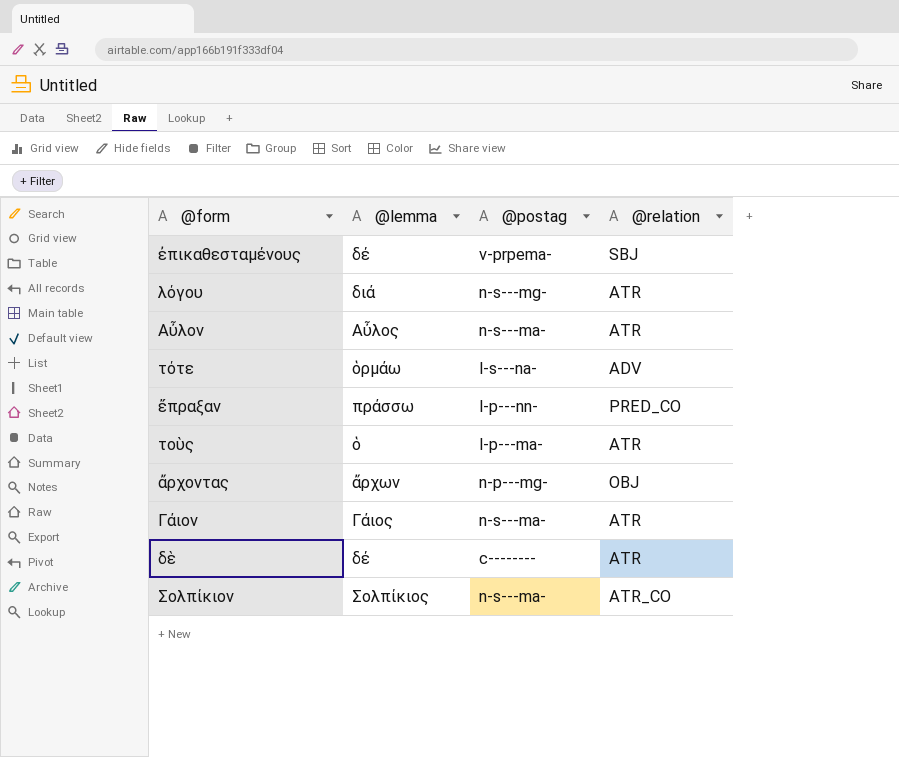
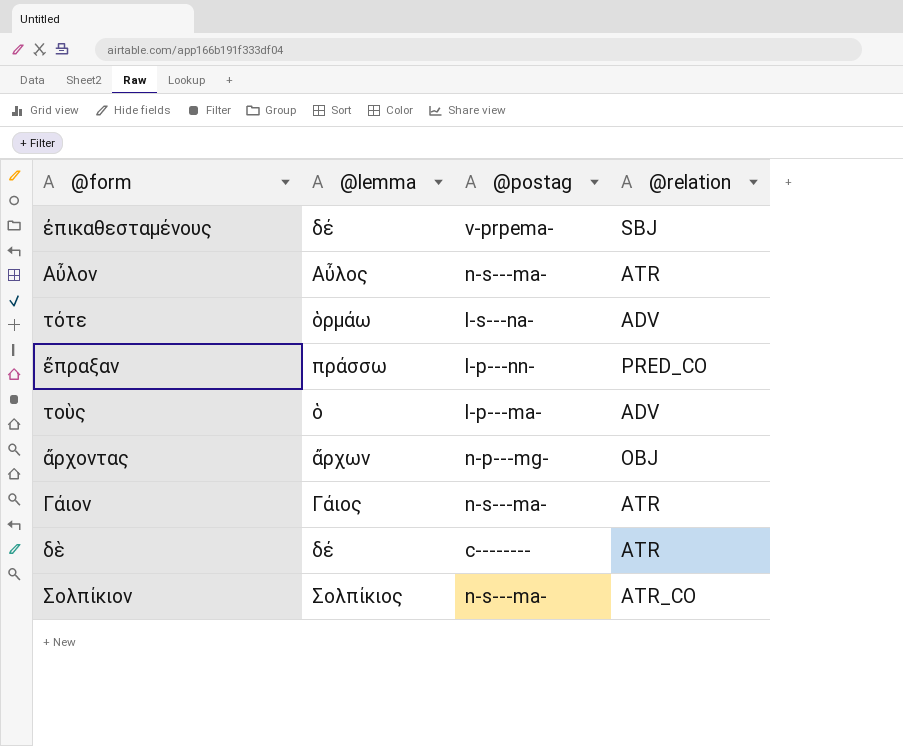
row λόγου: διά | n-s---mg- | ATR -> none
τοὺς | @relation: ATR -> ADV

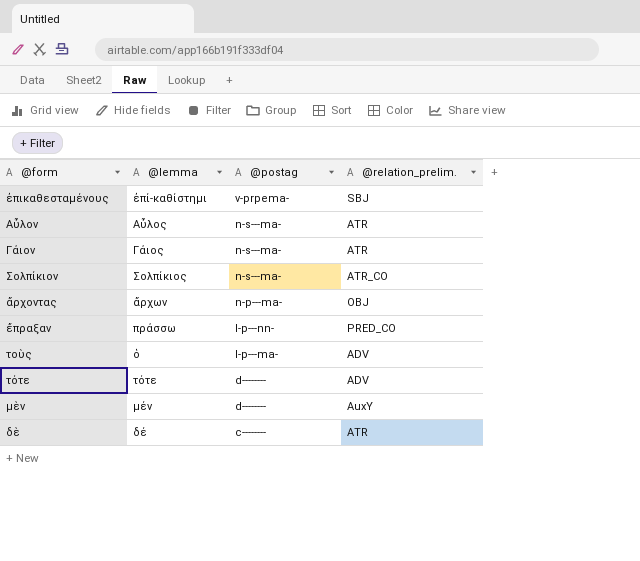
row order: none -> @postag descending
column name: @relation -> @relation_prelim.
ἐπικαθεσταμένους | @lemma: δέ -> ἐπί-καθίστημι
ἄρχοντας | @postag: n-p---mg- -> n-p---ma-
τότε | @lemma: ὁρμάω -> τότε
τότε | @postag: l-s---na- -> d--------
row μὲν: none -> μέν | d-------- | AuxY

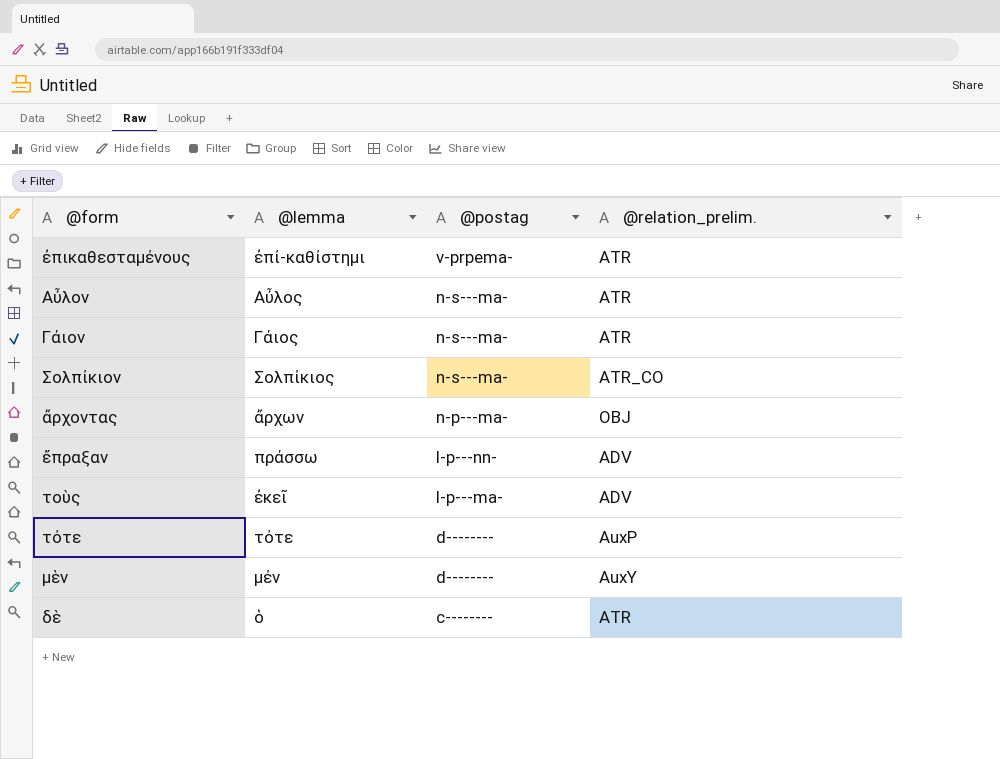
ἐπικαθεσταμένους | @relation_prelim.: SBJ -> ATR
ἔπραξαν | @relation_prelim.: PRED_CO -> ADV
τοὺς | @lemma: ὁ -> ἐκεῖ
τότε | @relation_prelim.: ADV -> AuxP
δὲ | @lemma: δέ -> ὁ

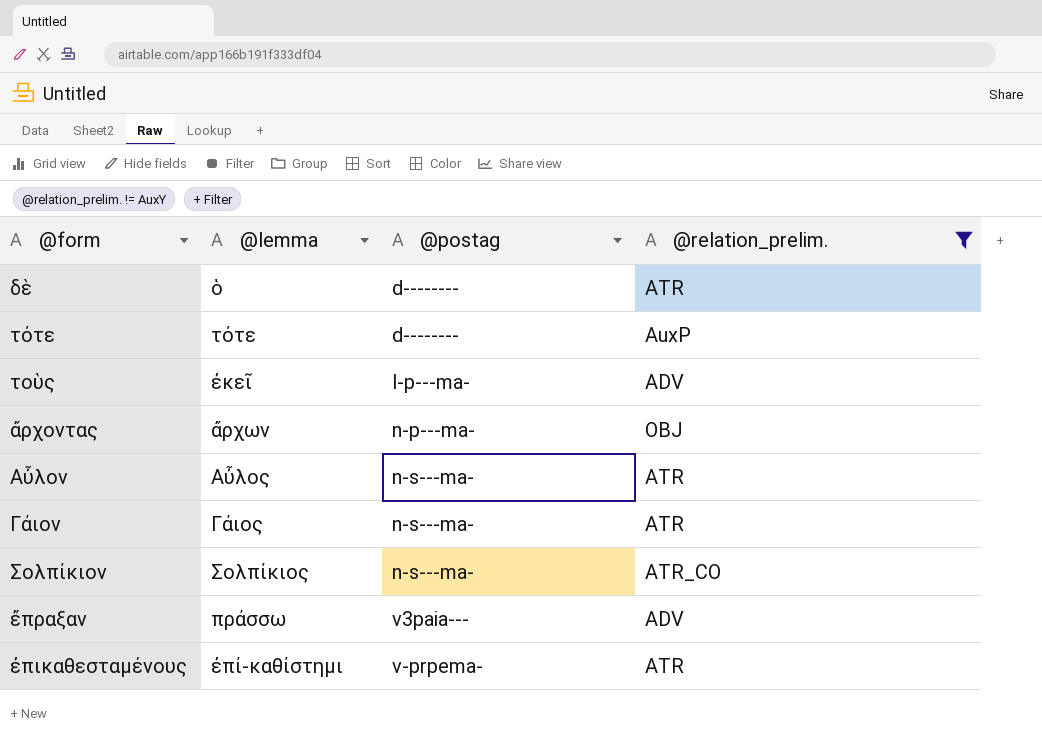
filter: none -> @relation_prelim. != AuxY
row order: @postag descending -> @postag ascending
δὲ | @postag: c-------- -> d--------
ἔπραξαν | @postag: l-p---nn- -> v3paia---

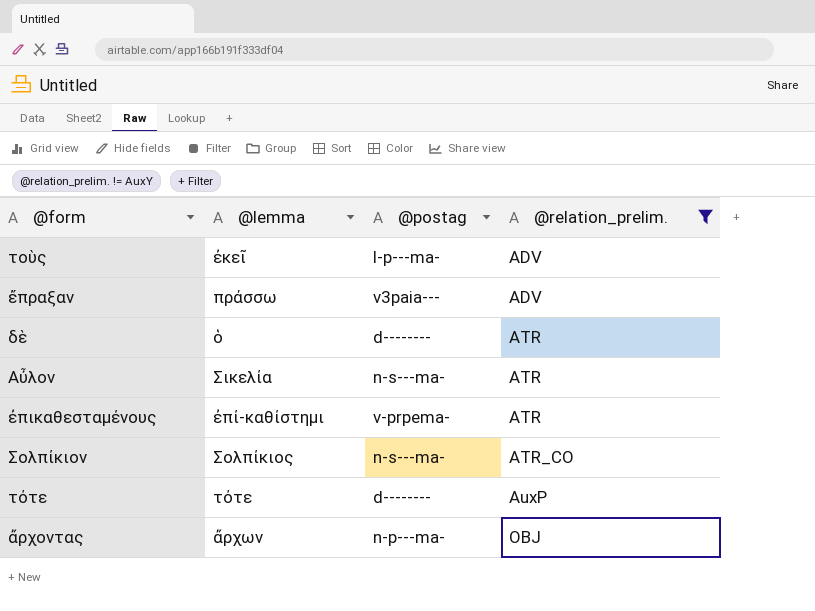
row order: @postag ascending -> @relation_prelim. ascending
row Γάιον: Γάιος | n-s---ma- | ATR -> none
Αὖλον | @lemma: Αὖλος -> Σικελία

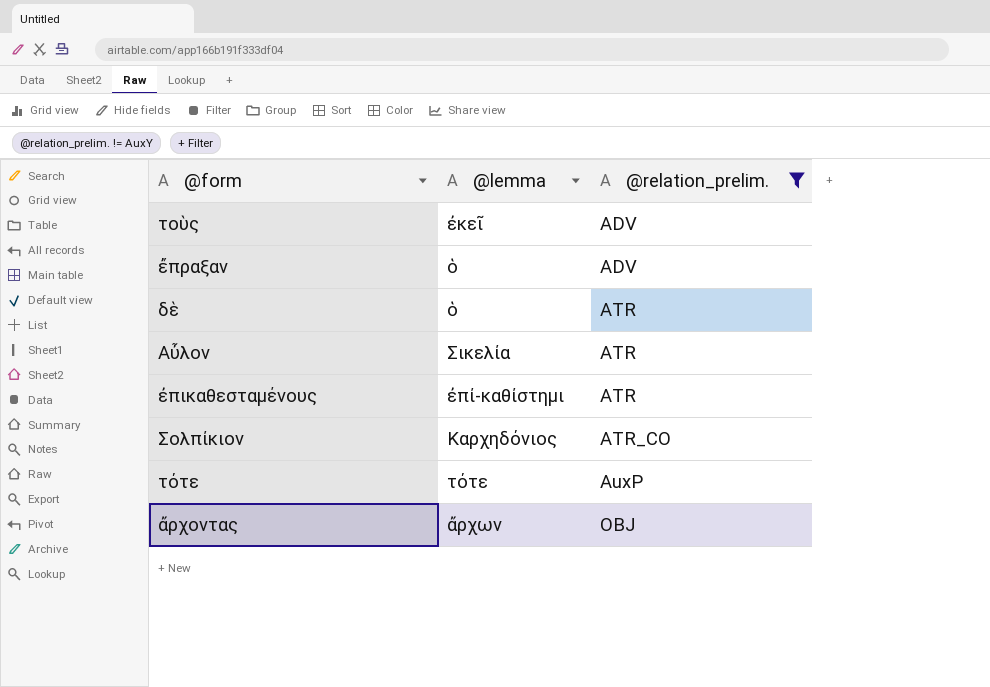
column @postag | position: 3 -> none
ἔπραξαν | @lemma: πράσσω -> ὁ
Σολπίκιον | @lemma: Σολπίκιος -> Καρχηδόνιος

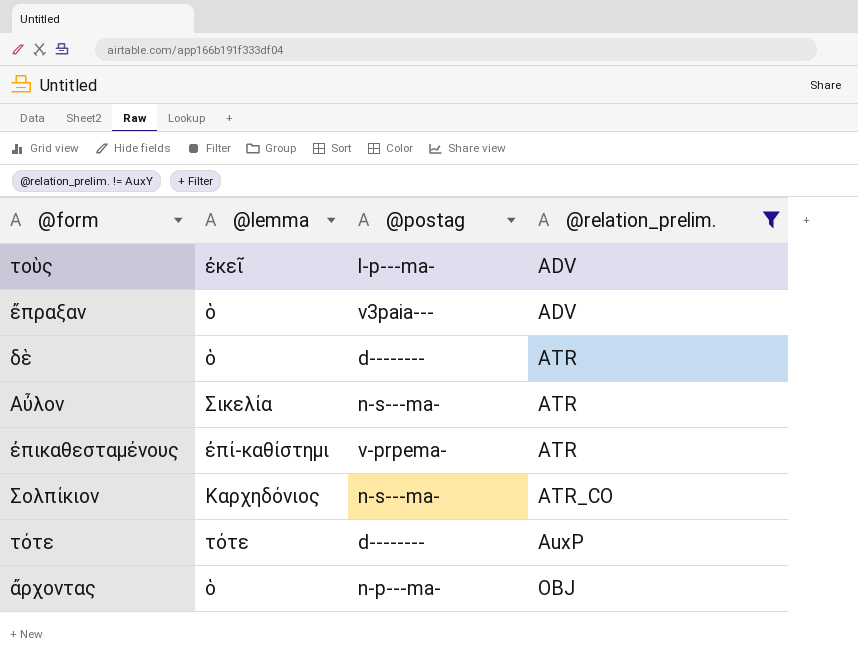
column @postag | position: none -> 3
ἄρχοντας | @lemma: ἄρχων -> ὁ

